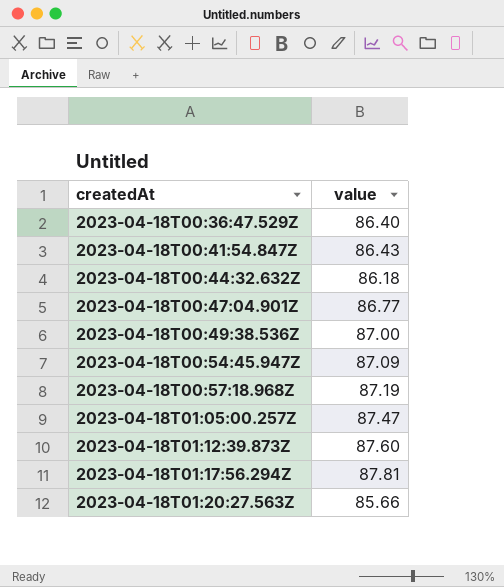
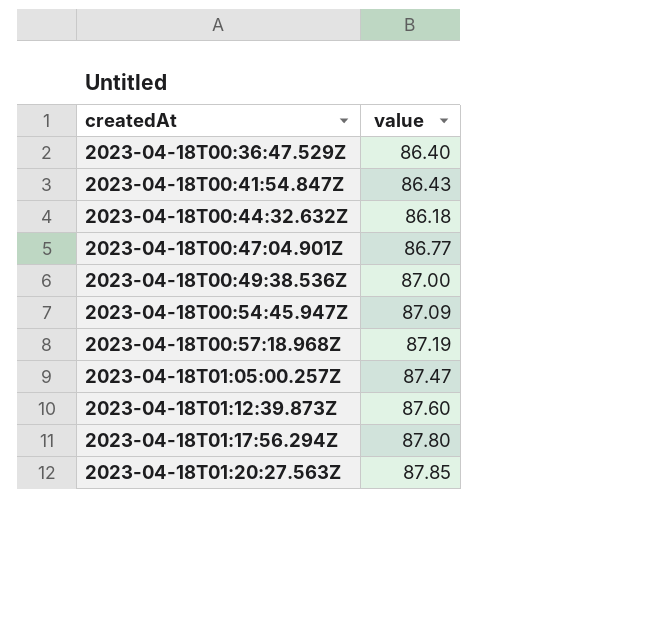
2023-04-18T01:17:56.294Z | value: 87.81 -> 87.80
2023-04-18T01:20:27.563Z | value: 85.66 -> 87.85

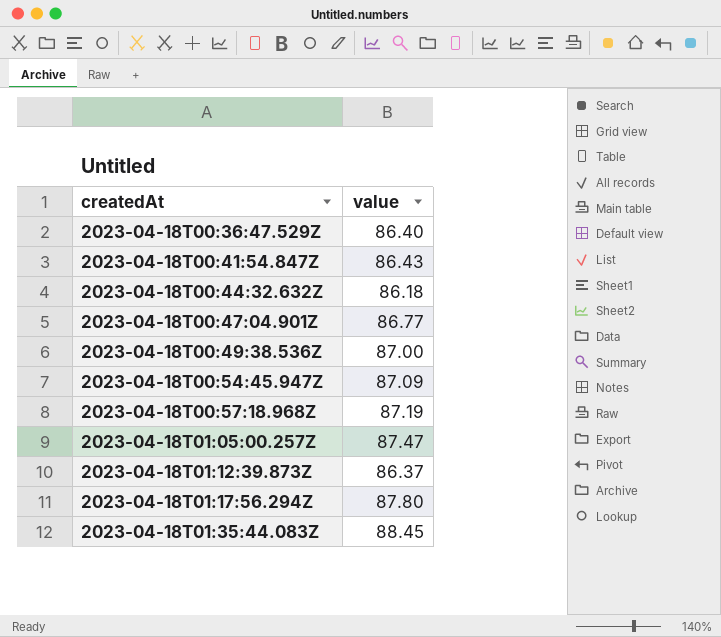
row 2023-04-18T01:20:27.563Z: 87.85 -> none
2023-04-18T01:12:39.873Z | value: 87.60 -> 86.37
row 2023-04-18T01:35:44.083Z: none -> 88.45

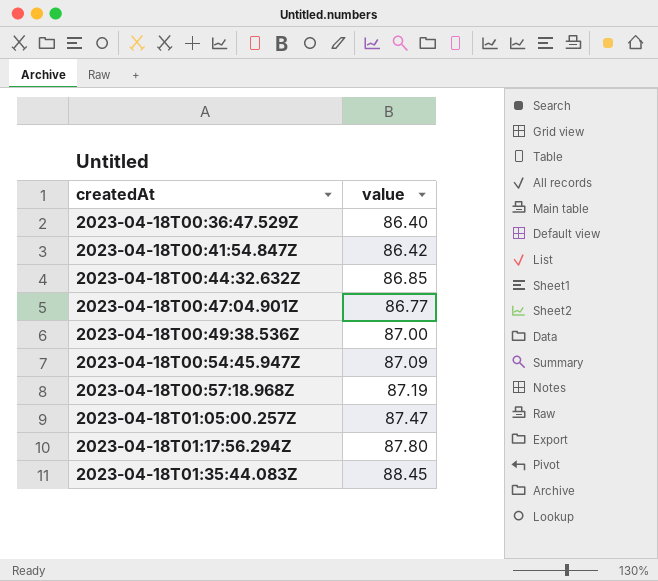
row 2023-04-18T01:12:39.873Z: 86.37 -> none
2023-04-18T00:41:54.847Z | value: 86.43 -> 86.42
2023-04-18T00:44:32.632Z | value: 86.18 -> 86.85

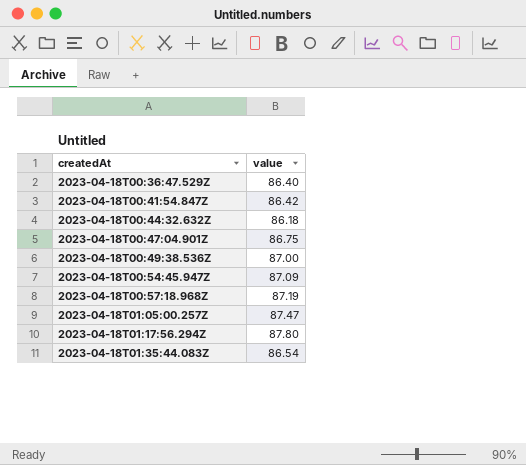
2023-04-18T00:44:32.632Z | value: 86.85 -> 86.18
2023-04-18T00:47:04.901Z | value: 86.77 -> 86.75
2023-04-18T01:35:44.083Z | value: 88.45 -> 86.54

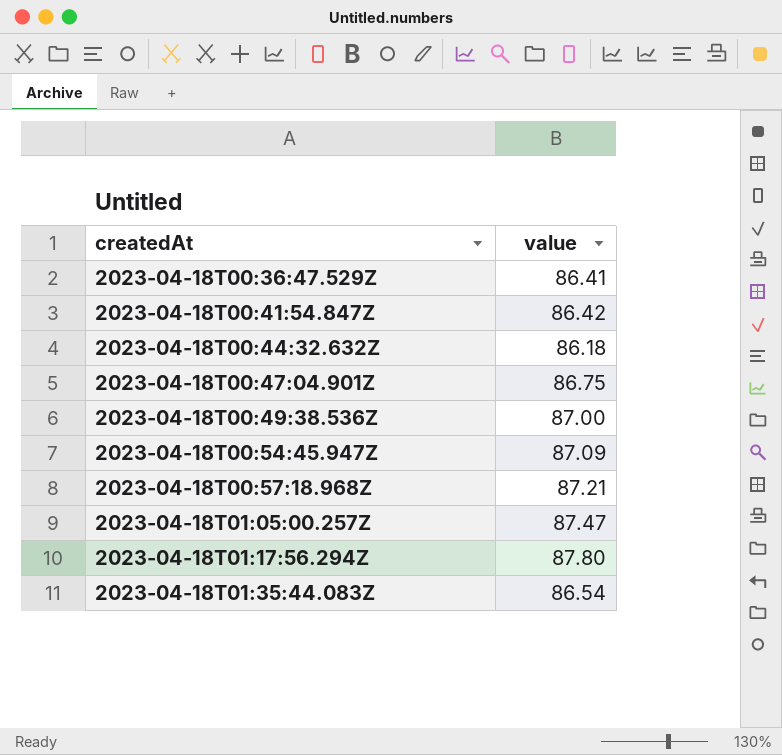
2023-04-18T00:36:47.529Z | value: 86.40 -> 86.41
2023-04-18T00:57:18.968Z | value: 87.19 -> 87.21

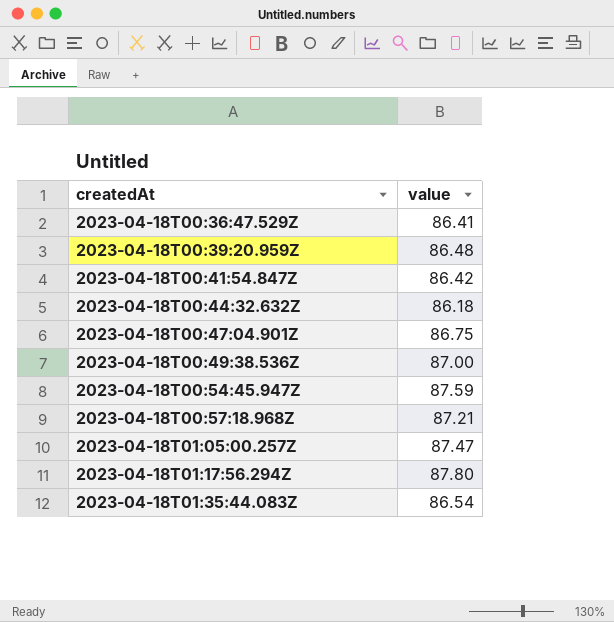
row 2023-04-18T00:39:20.959Z: none -> 86.48
2023-04-18T00:54:45.947Z | value: 87.09 -> 87.59

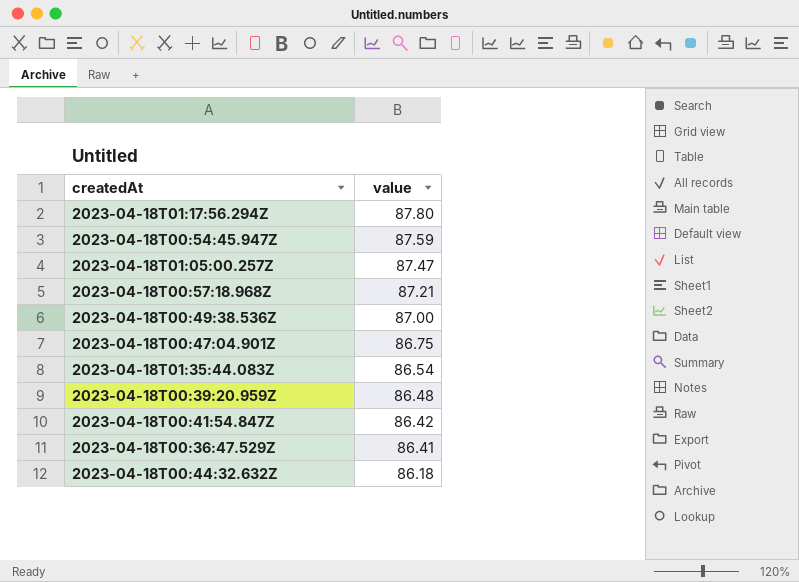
row order: createdAt ascending -> value descending

